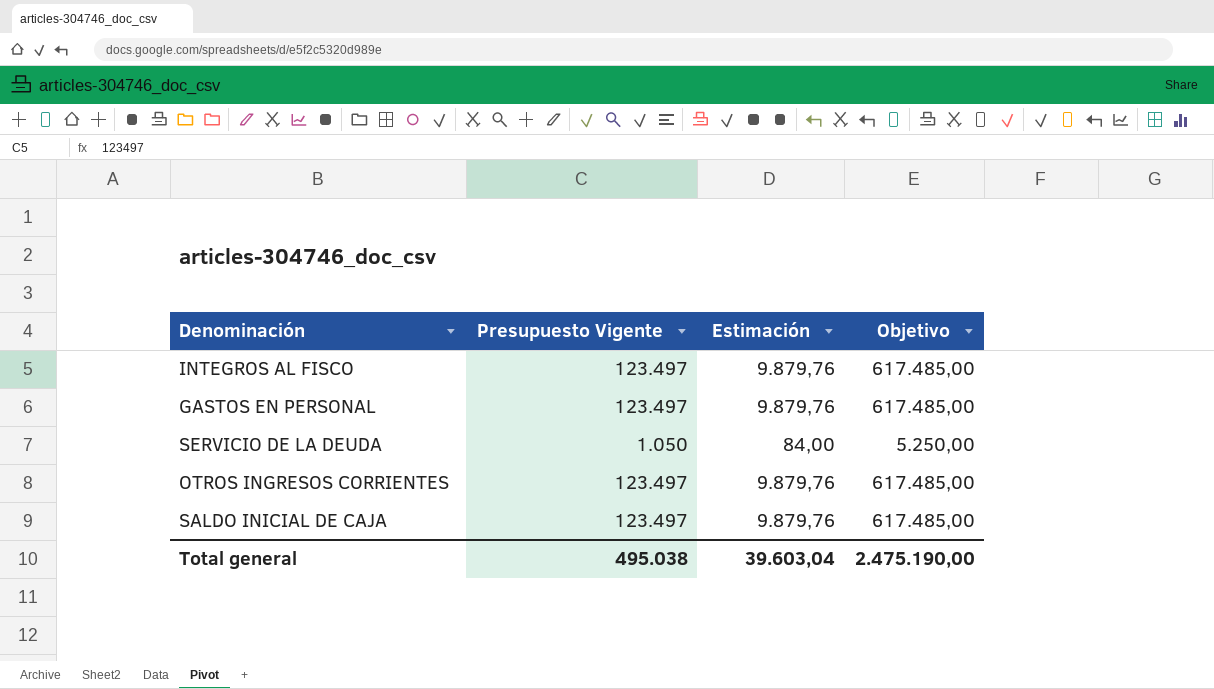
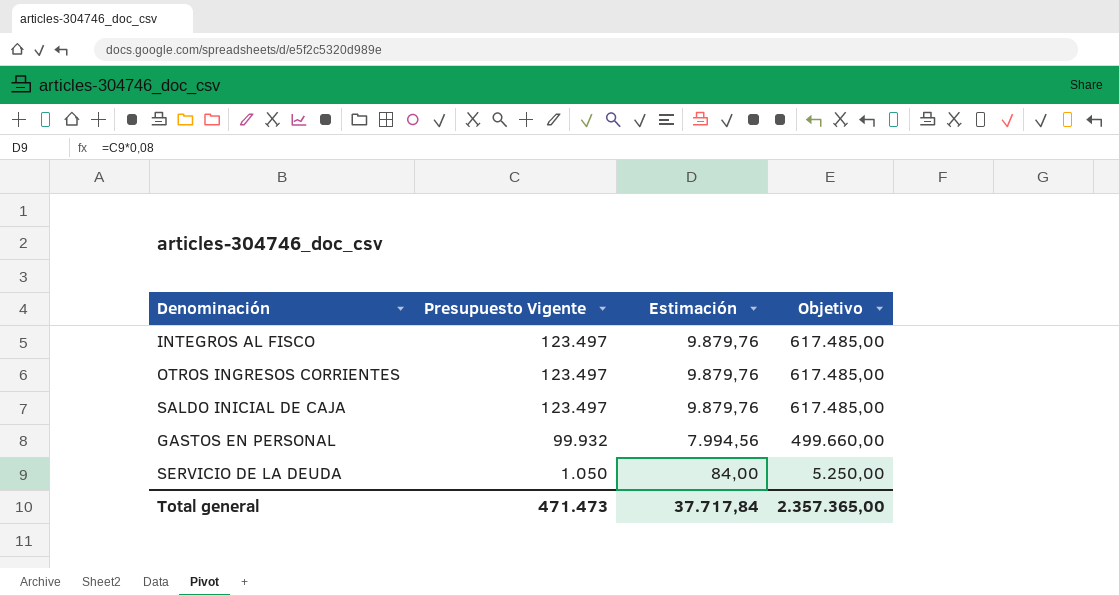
row order: none -> Presupuesto Vigente descending
GASTOS EN PERSONAL | Presupuesto Vigente: 123.497 -> 99.932
GASTOS EN PERSONAL | Estimación: 9.879,76 -> 7.994,56
GASTOS EN PERSONAL | Objetivo: 617.485,00 -> 499.660,00
Total general | Presupuesto Vigente: 495.038 -> 471.473
Total general | Estimación: 39.603,04 -> 37.717,84
Total general | Objetivo: 2.475.190,00 -> 2.357.365,00

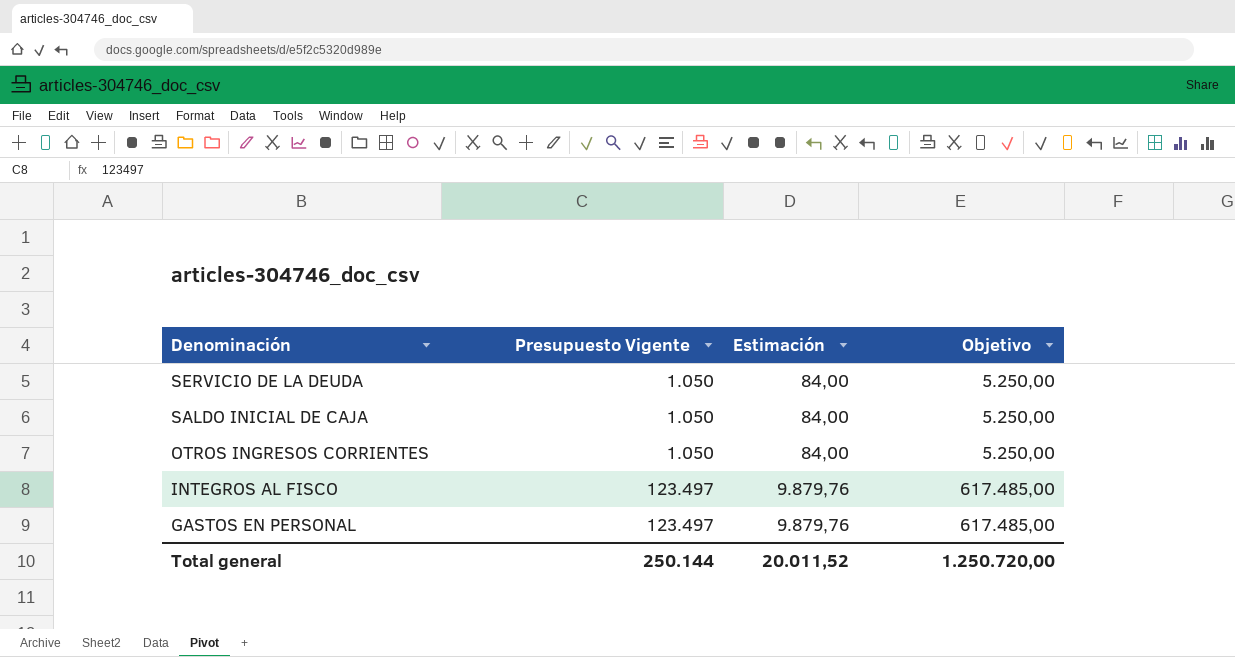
row order: Presupuesto Vigente descending -> Denominación descending
SALDO INICIAL DE CAJA | Presupuesto Vigente: 123.497 -> 1.050
SALDO INICIAL DE CAJA | Estimación: 9.879,76 -> 84,00
SALDO INICIAL DE CAJA | Objetivo: 617.485,00 -> 5.250,00
OTROS INGRESOS CORRIENTES | Presupuesto Vigente: 123.497 -> 1.050
OTROS INGRESOS CORRIENTES | Estimación: 9.879,76 -> 84,00
OTROS INGRESOS CORRIENTES | Objetivo: 617.485,00 -> 5.250,00
GASTOS EN PERSONAL | Presupuesto Vigente: 99.932 -> 123.497
GASTOS EN PERSONAL | Estimación: 7.994,56 -> 9.879,76
GASTOS EN PERSONAL | Objetivo: 499.660,00 -> 617.485,00
Total general | Presupuesto Vigente: 471.473 -> 250.144
Total general | Estimación: 37.717,84 -> 20.011,52
Total general | Objetivo: 2.357.365,00 -> 1.250.720,00

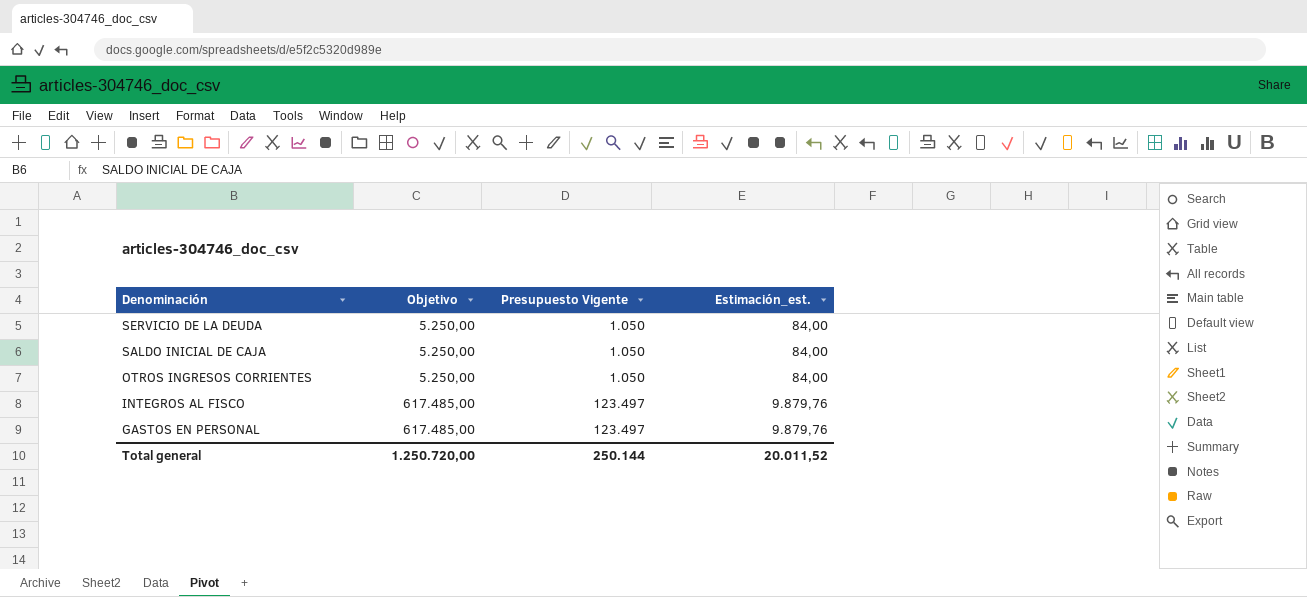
column Objetivo | position: 4 -> 2
column name: Estimación -> Estimación_est.

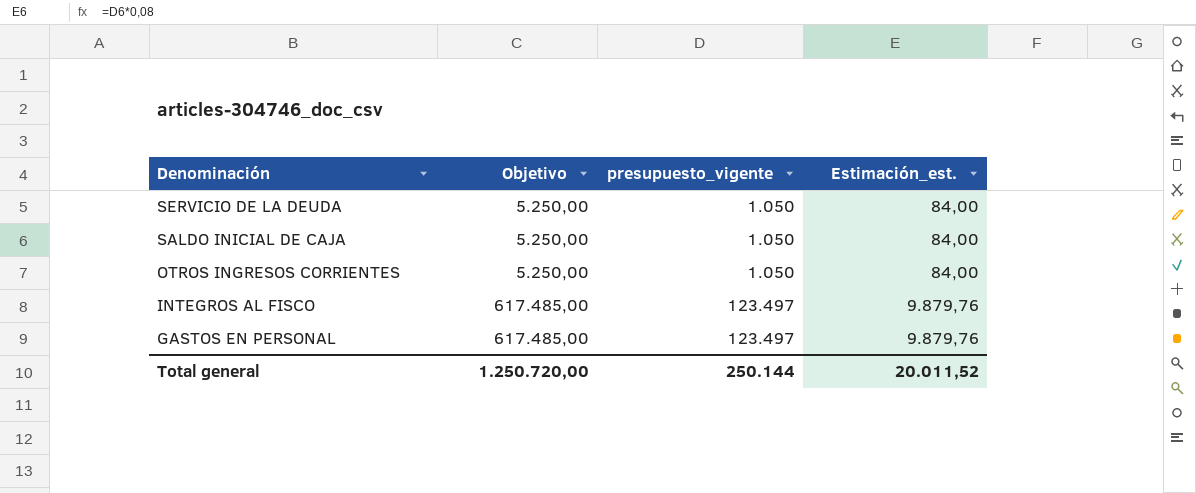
column name: Presupuesto Vigente -> presupuesto_vigente

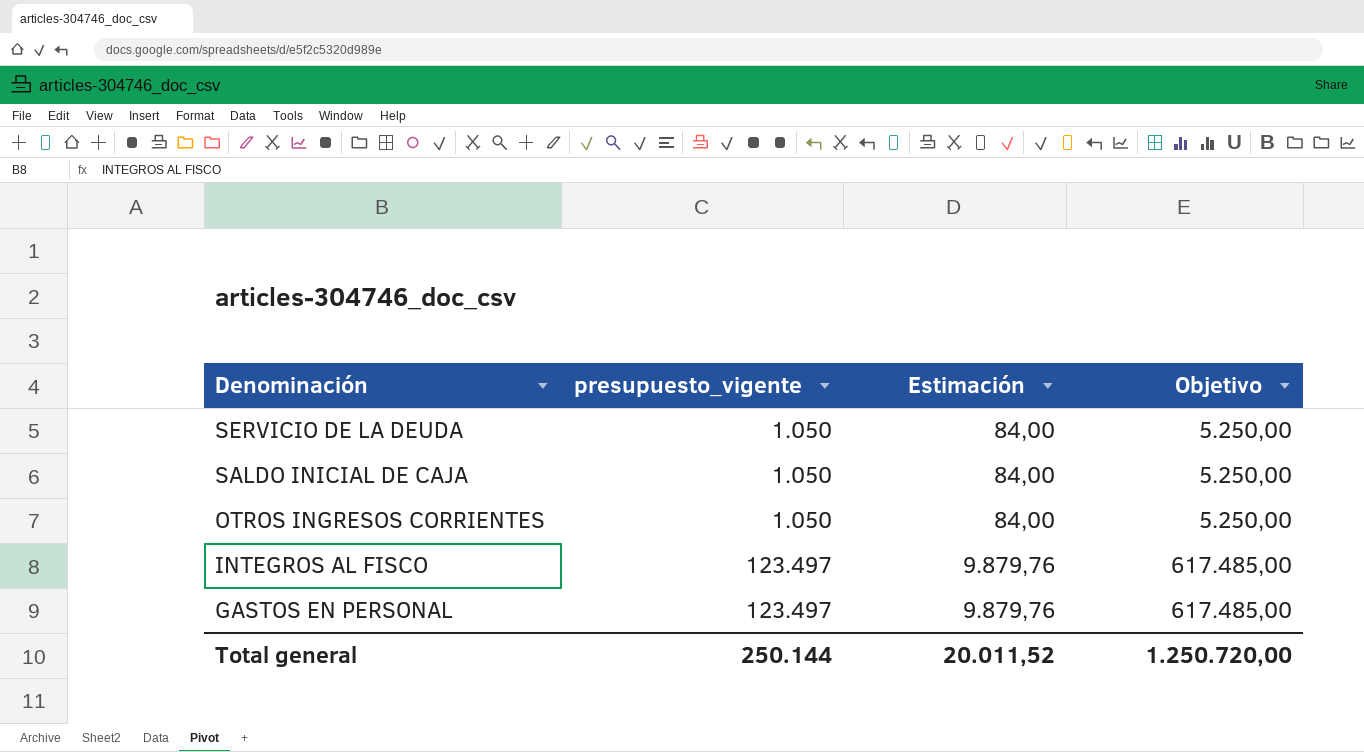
column name: Estimación_est. -> Estimación
column Objetivo | position: 2 -> 4

